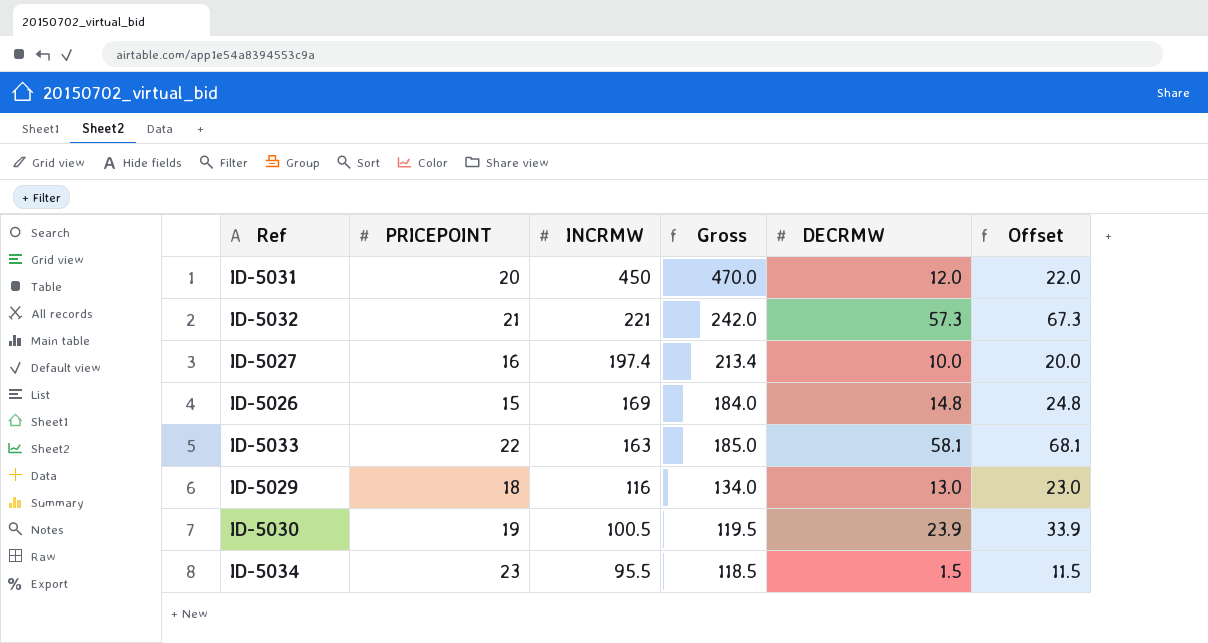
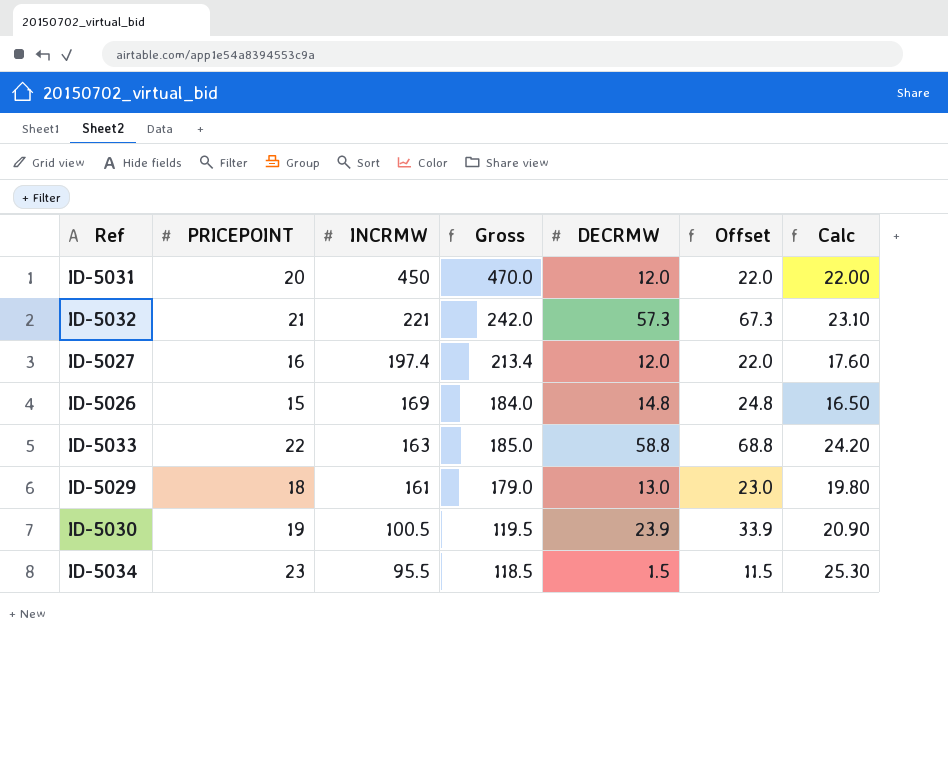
column Calc | formula: none -> [PRICEPOINT] * 1.1
ID-5027 | DECRMW: 10.0 -> 12.0
ID-5027 | Offset: 20.0 -> 22.0
ID-5033 | DECRMW: 58.1 -> 58.8
ID-5033 | Offset: 68.1 -> 68.8
ID-5029 | INCRMW: 116 -> 161
ID-5029 | Gross: 134.0 -> 179.0

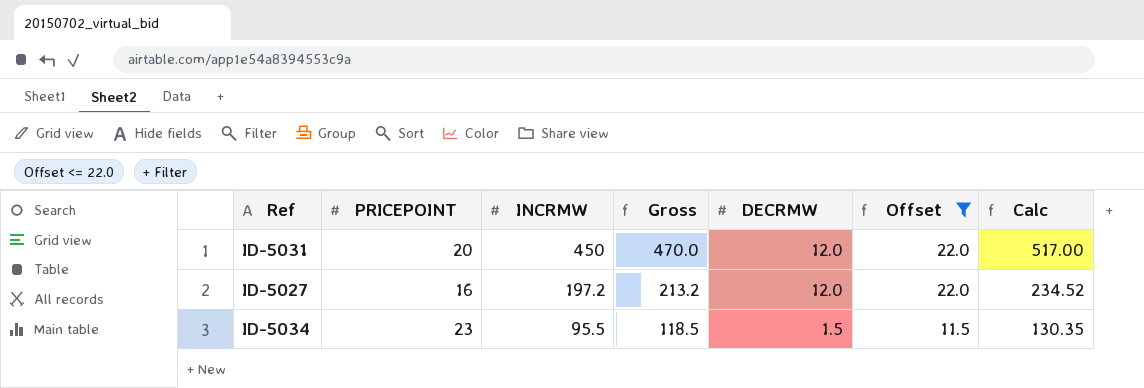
filter: none -> Offset <= 22.0
column Calc | formula: [PRICEPOINT] * 1.1 -> [Gross] * 1.1
ID-5027 | INCRMW: 197.4 -> 197.2
ID-5027 | Gross: 213.4 -> 213.2

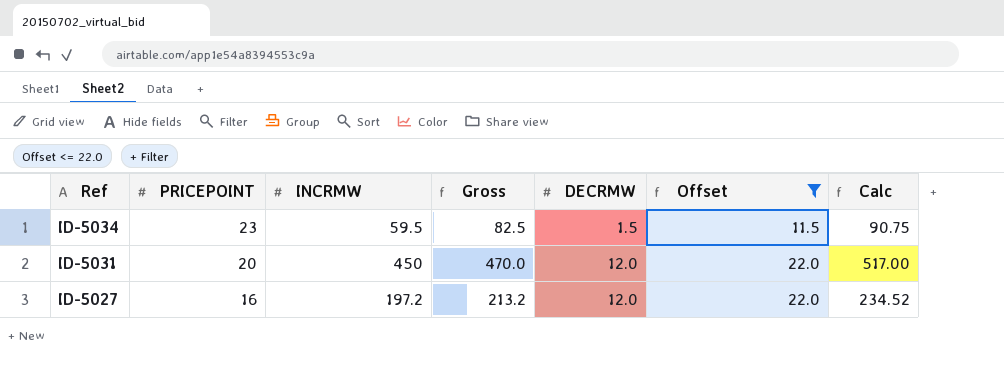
row order: INCRMW descending -> Ref descending
ID-5034 | INCRMW: 95.5 -> 59.5
ID-5034 | Gross: 118.5 -> 82.5
ID-5034 | Calc: 130.35 -> 90.75

